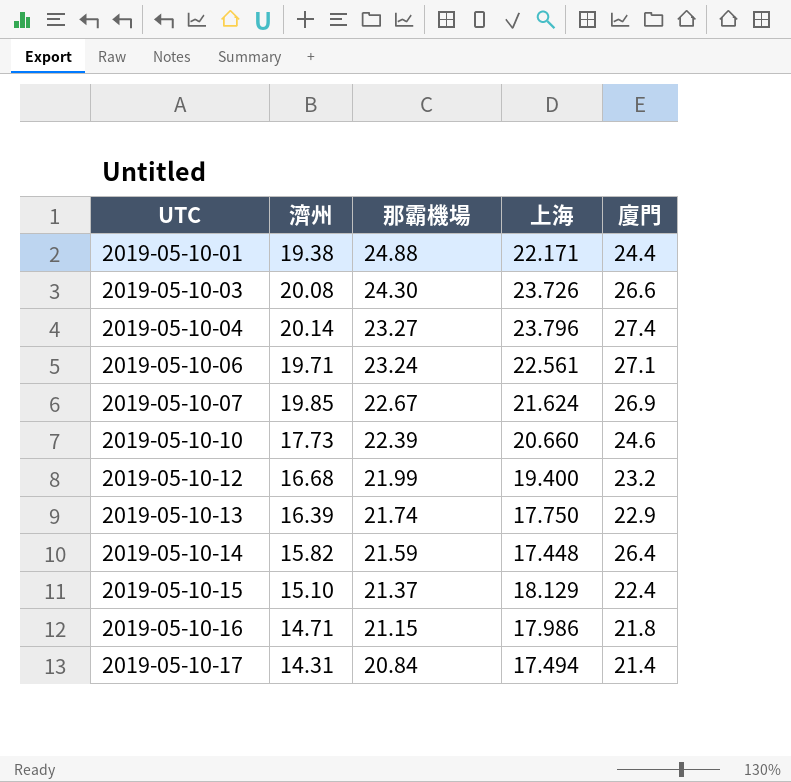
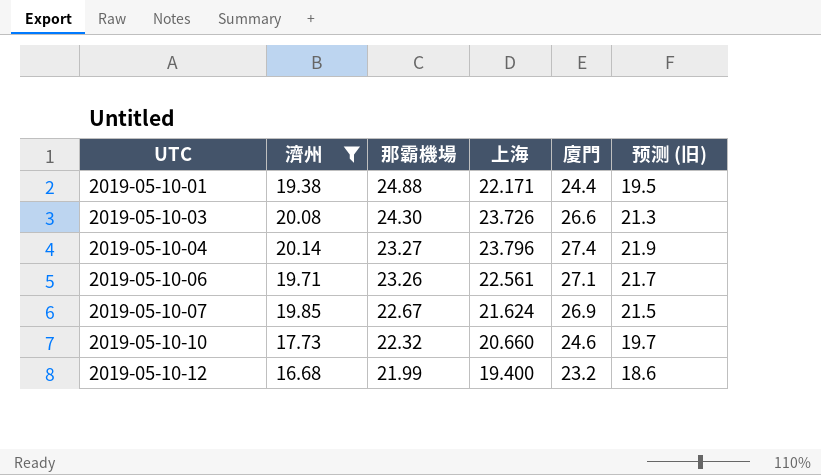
filter: none -> 濟州 >= 16.68
column 预测 (旧) | formula: none -> [廈門] * 0.8
2019-05-10-06 | 那霸機場: 23.24 -> 23.26
2019-05-10-10 | 那霸機場: 22.39 -> 22.32

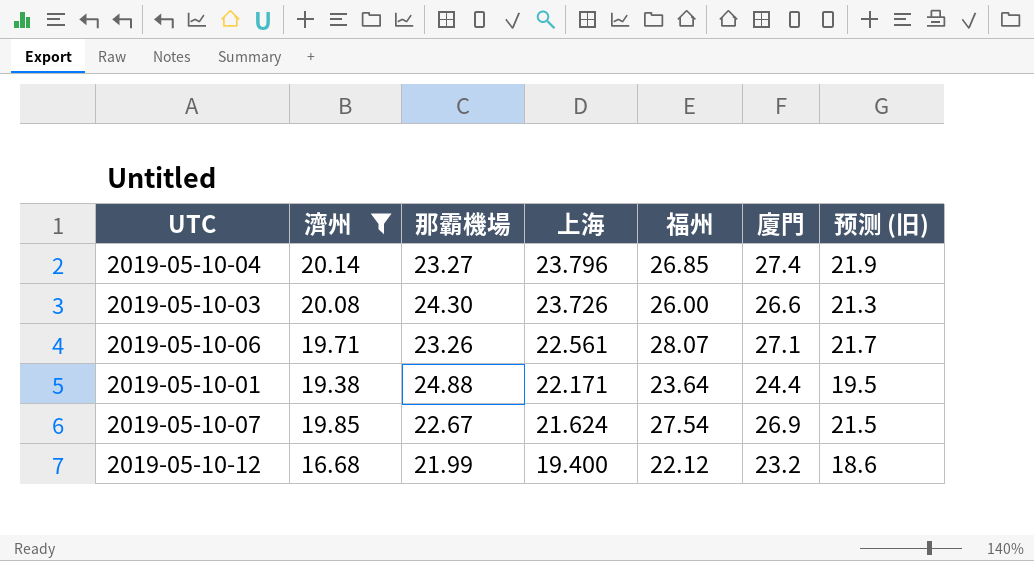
row order: UTC ascending -> 上海 descending
column 福州 | position: none -> 5
row 2019-05-10-10: 17.73 | 22.32 | 20.660 | 24.6 | 19.7 -> none

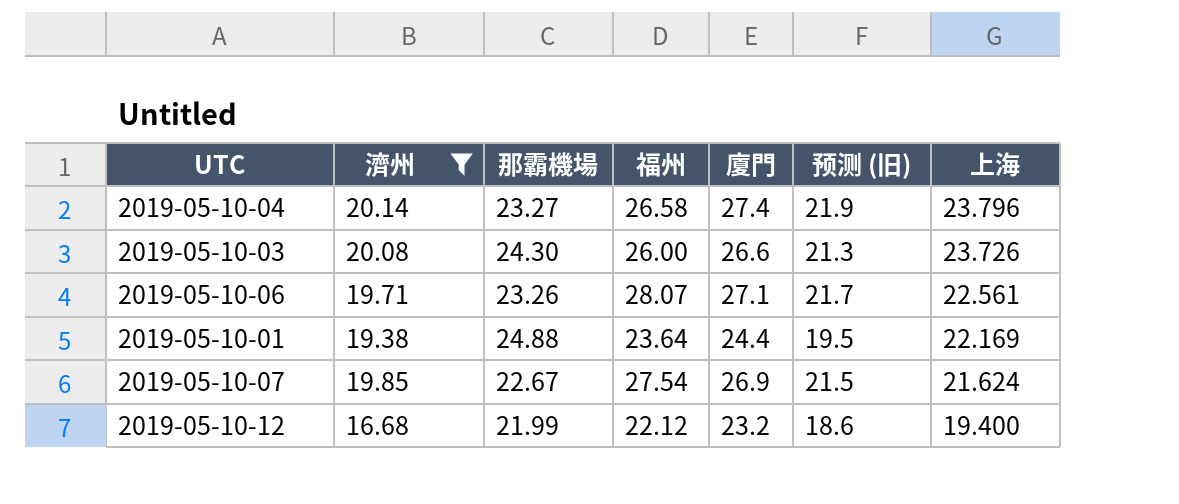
column 上海 | position: 4 -> 7
2019-05-10-04 | 福州: 26.85 -> 26.58
2019-05-10-01 | 上海: 22.171 -> 22.169

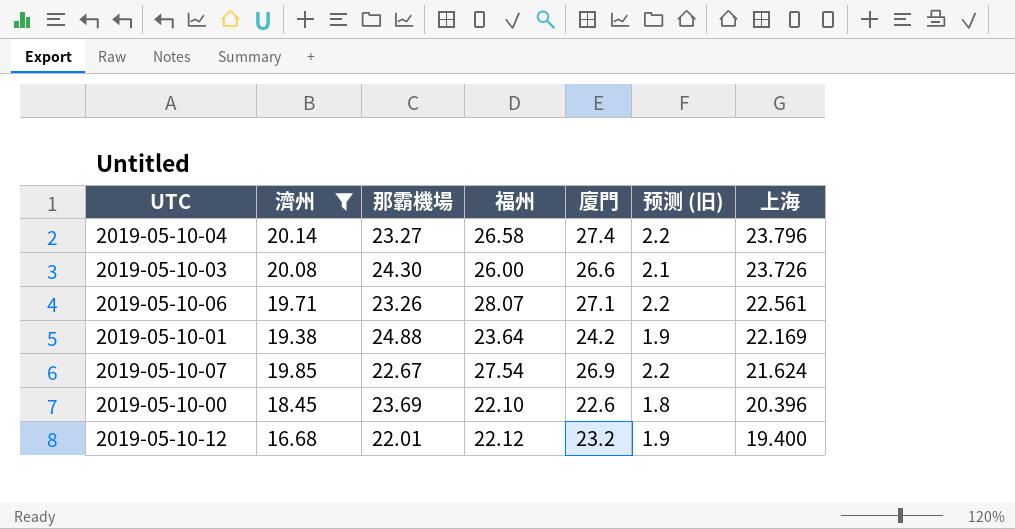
column 预测 (旧) | formula: [廈門] * 0.8 -> [廈門] * 0.08
2019-05-10-01 | 廈門: 24.4 -> 24.2
row 2019-05-10-00: none -> 18.45 | 23.69 | 22.10 | 22.6 | 1.8 | 20.396
2019-05-10-12 | 那霸機場: 21.99 -> 22.01

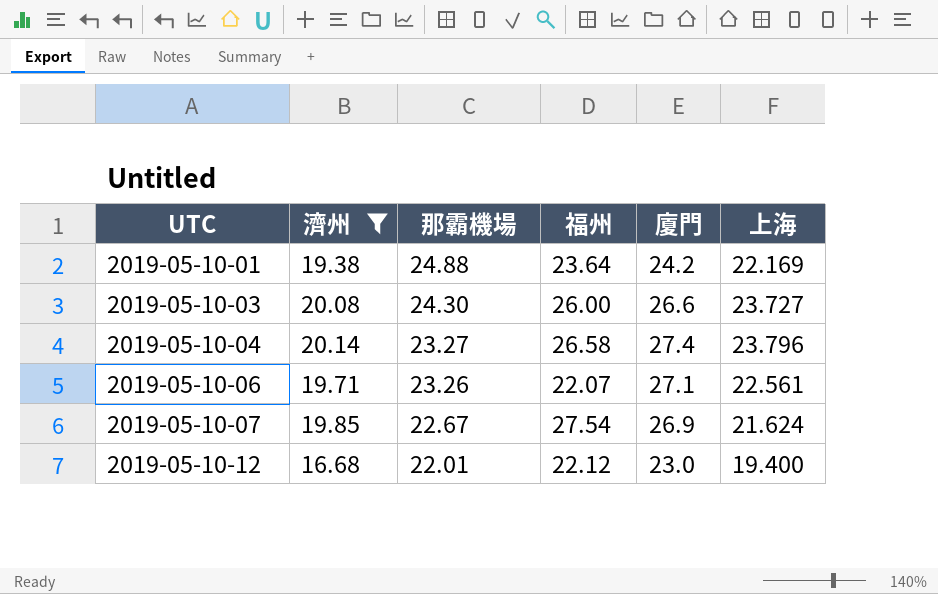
row order: 上海 descending -> UTC ascending
column 预测 (旧) | formula: [廈門] * 0.08 -> none
row 2019-05-10-00: 18.45 | 23.69 | 22.10 | 22.6 | 1.8 | 20.396 -> none
2019-05-10-03 | 上海: 23.726 -> 23.727
2019-05-10-06 | 福州: 28.07 -> 22.07
2019-05-10-12 | 廈門: 23.2 -> 23.0

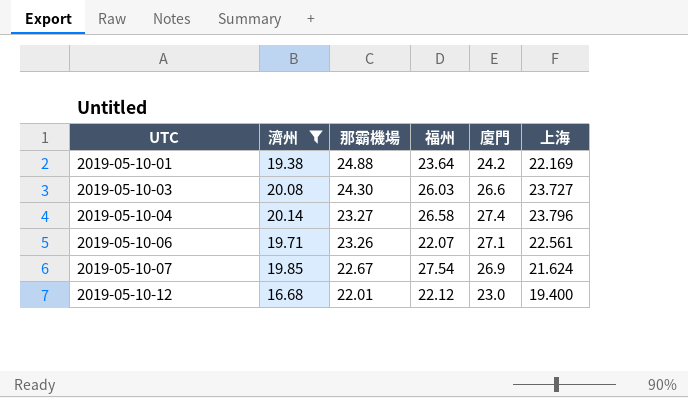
2019-05-10-03 | 福州: 26.00 -> 26.03

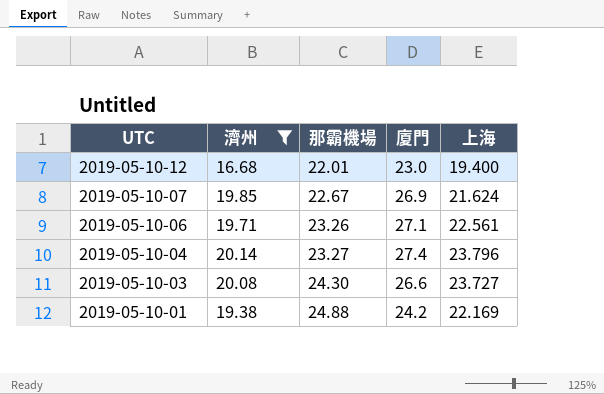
row order: UTC ascending -> UTC descending
column 福州 | position: 4 -> none

